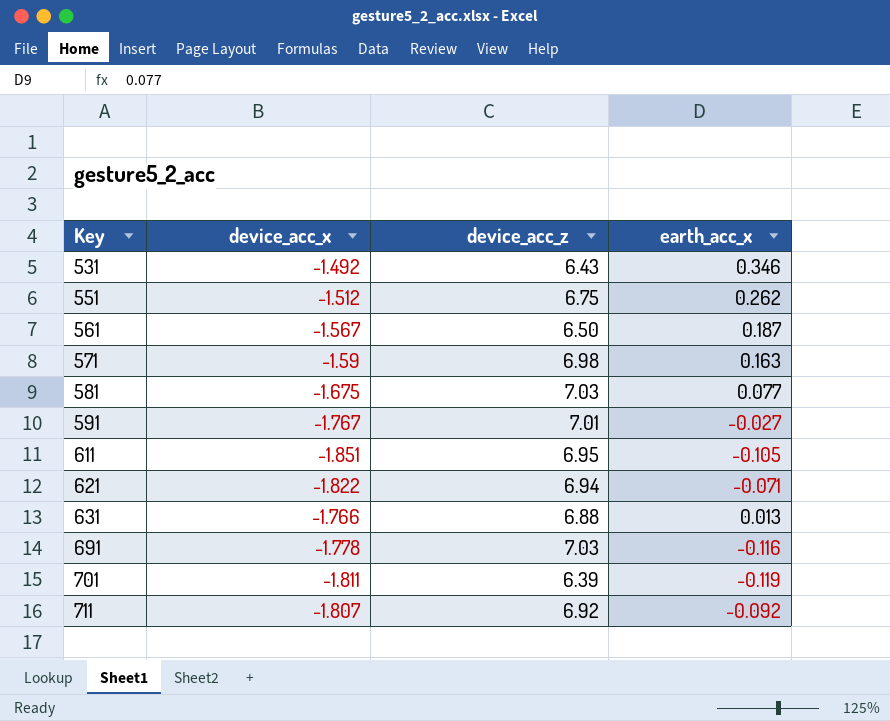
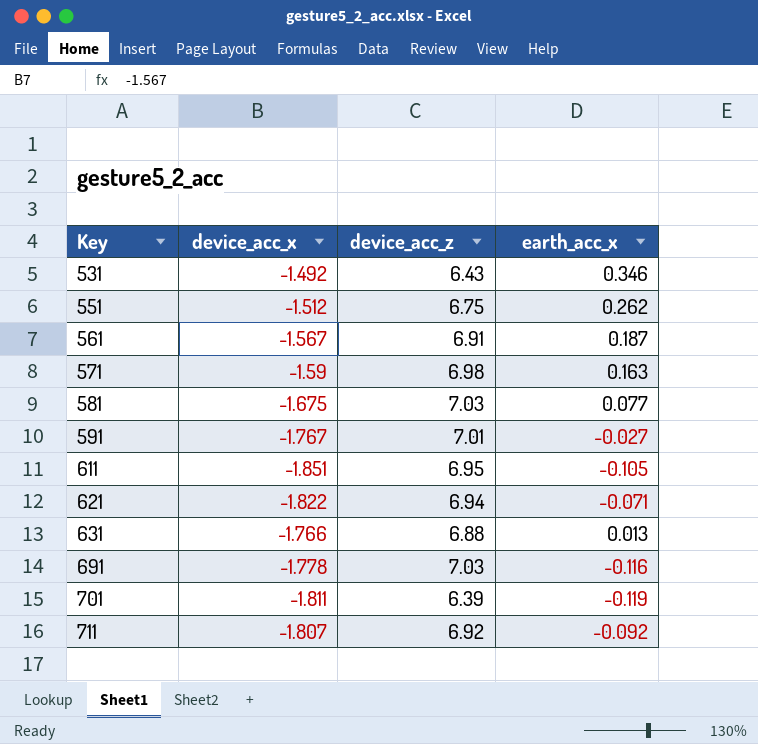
561 | device_acc_z: 6.50 -> 6.91

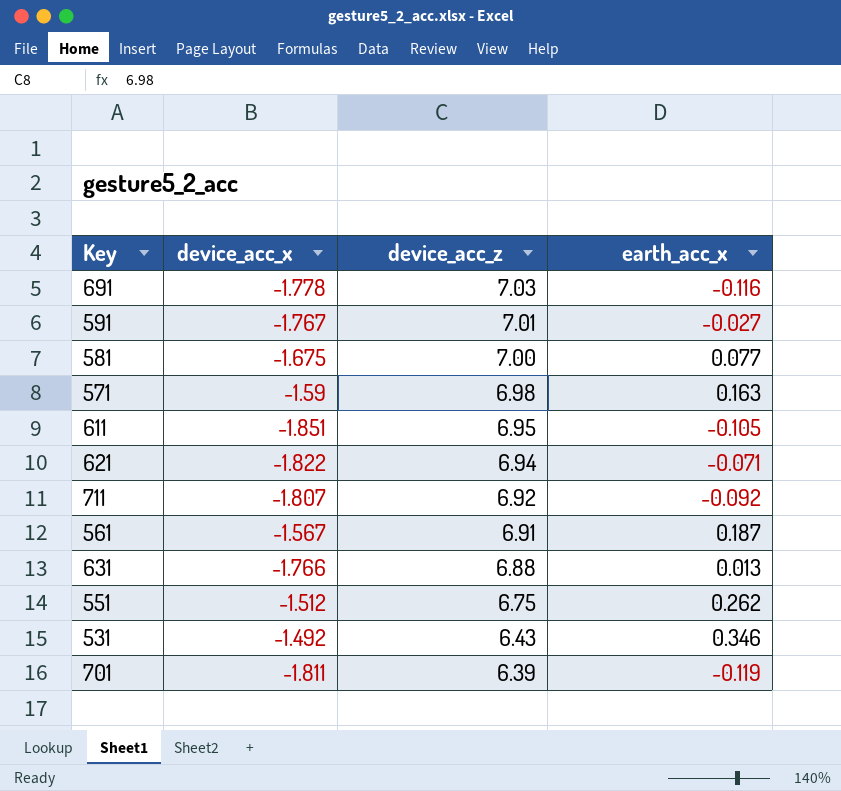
row order: Key ascending -> device_acc_z descending
581 | device_acc_z: 7.03 -> 7.00

